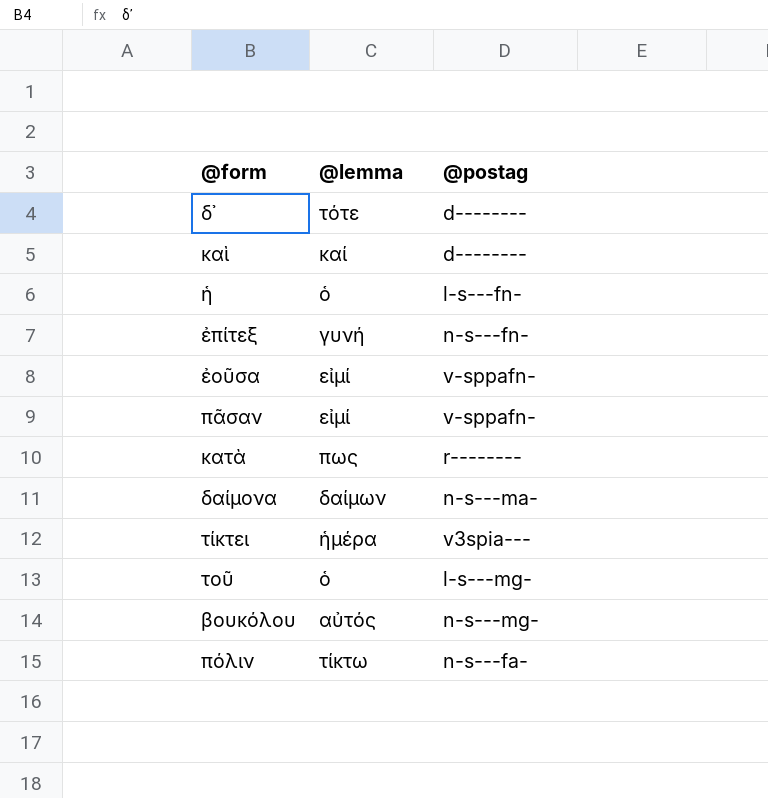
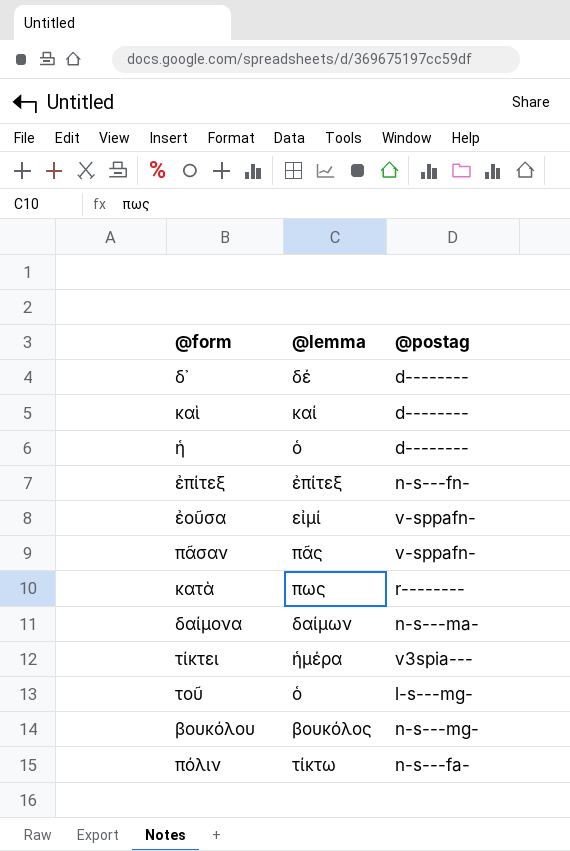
δ᾽ | @lemma: τότε -> δέ
ἡ | @postag: l-s---fn- -> d--------
ἐπίτεξ | @lemma: γυνή -> ἐπίτεξ
πᾶσαν | @lemma: εἰμί -> πᾶς
βουκόλου | @lemma: αὐτός -> βουκόλος

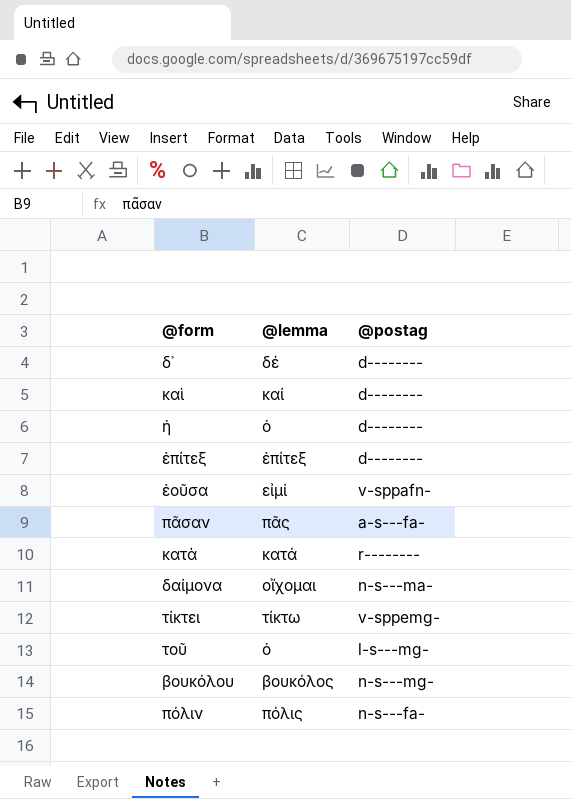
ἐπίτεξ | @postag: n-s---fn- -> d--------
πᾶσαν | @postag: v-sppafn- -> a-s---fa-
κατὰ | @lemma: πως -> κατά
δαίμονα | @lemma: δαίμων -> οἴχομαι
τίκτει | @lemma: ἡμέρα -> τίκτω
τίκτει | @postag: v3spia--- -> v-sppemg-
πόλιν | @lemma: τίκτω -> πόλις

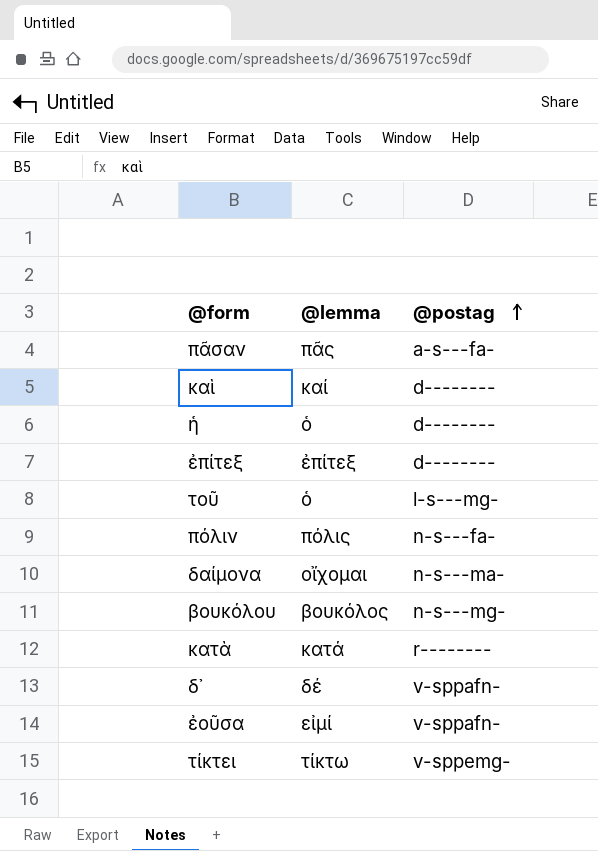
row order: none -> @postag ascending
δ᾽ | @postag: d-------- -> v-sppafn-

